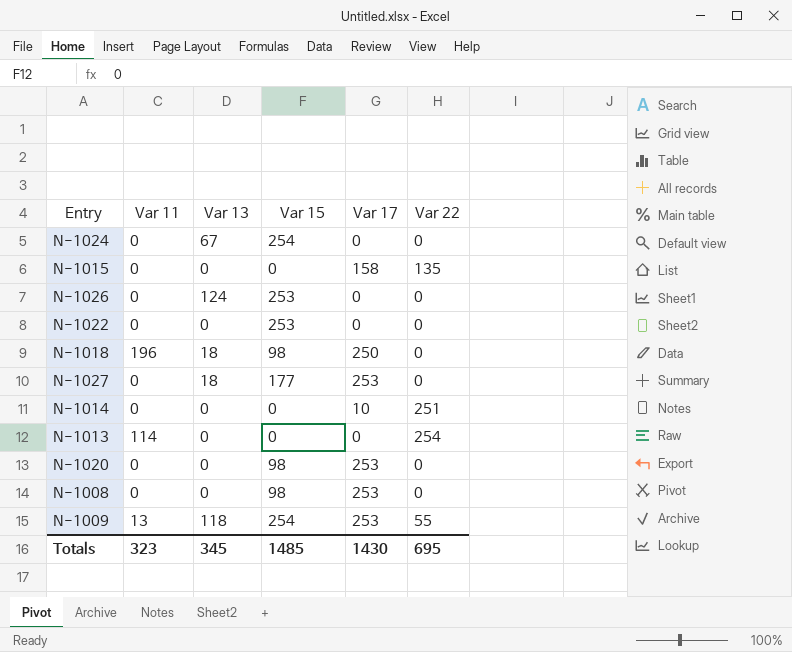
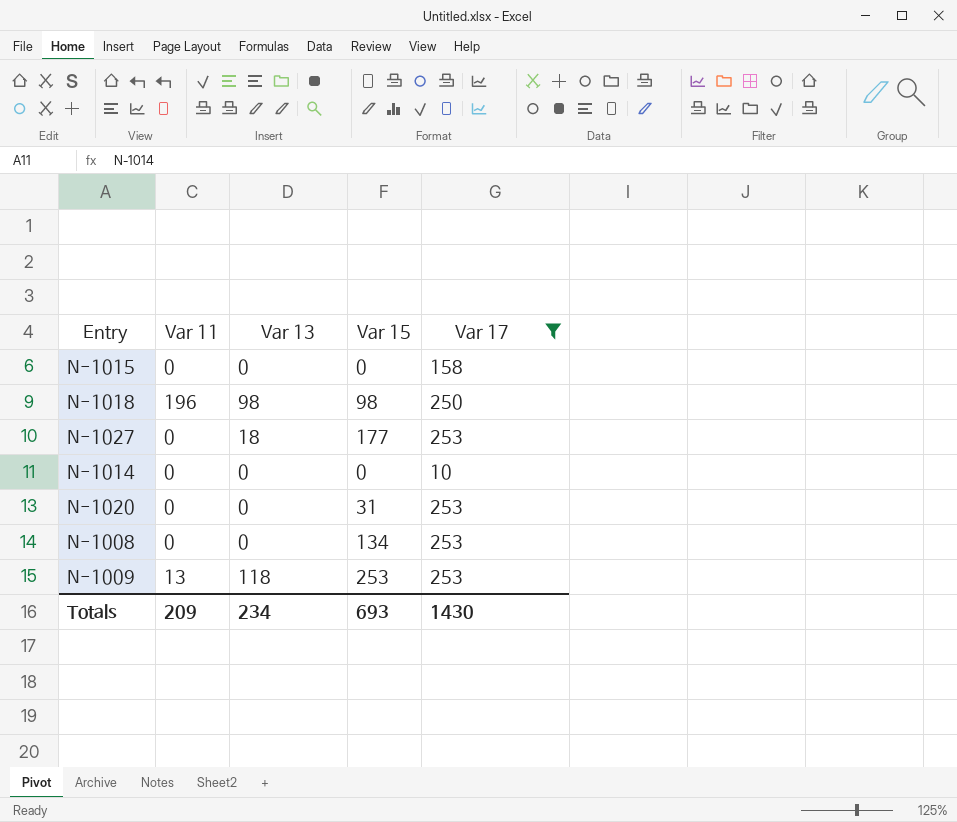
filter: none -> Var 17 != 0
column Var 22 | position: 6 -> none
N-1018 | Var 13: 18 -> 98
N-1020 | Var 15: 98 -> 31
N-1008 | Var 15: 98 -> 134
N-1009 | Var 15: 254 -> 253
Totals | Var 11: 323 -> 209
Totals | Var 13: 345 -> 234
Totals | Var 15: 1485 -> 693

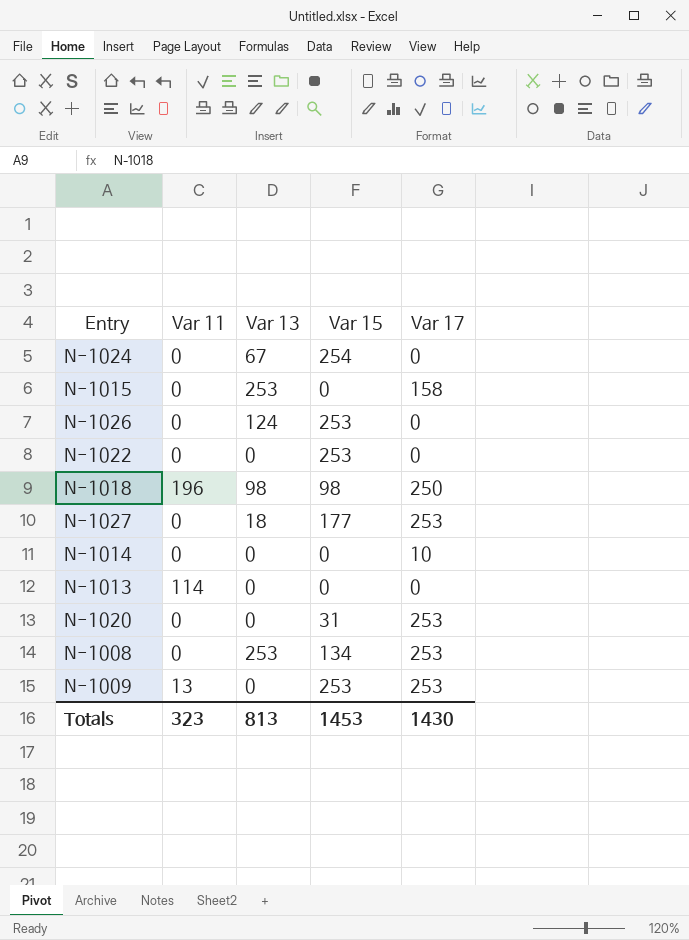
filter: Var 17 != 0 -> none
N-1015 | Var 13: 0 -> 253
N-1008 | Var 13: 0 -> 253
N-1009 | Var 13: 118 -> 0
Totals | Var 11: 209 -> 323
Totals | Var 13: 234 -> 813
Totals | Var 15: 693 -> 1453

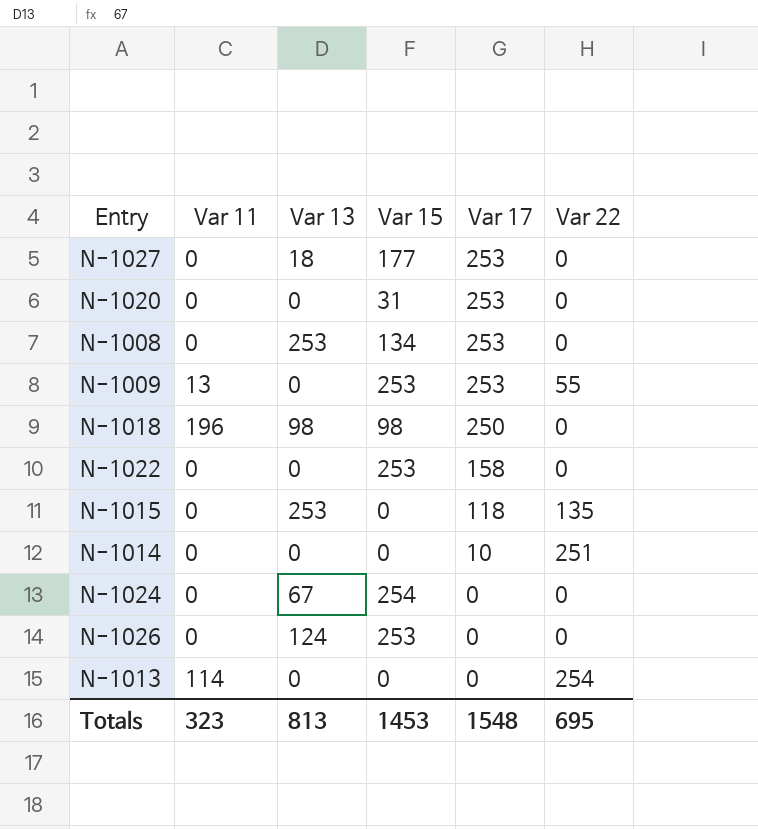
row order: none -> Var 17 descending
column Var 22 | position: none -> 6
N-1022 | Var 17: 0 -> 158
N-1015 | Var 17: 158 -> 118
Totals | Var 17: 1430 -> 1548

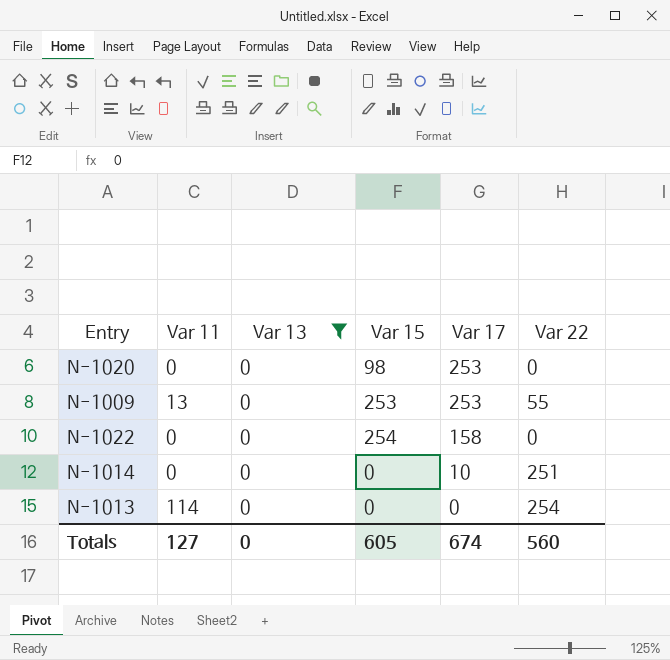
filter: none -> Var 13 = 0
N-1020 | Var 15: 31 -> 98
N-1022 | Var 15: 253 -> 254
Totals | Var 11: 323 -> 127
Totals | Var 13: 813 -> 0
Totals | Var 15: 1453 -> 605
Totals | Var 17: 1548 -> 674
Totals | Var 22: 695 -> 560

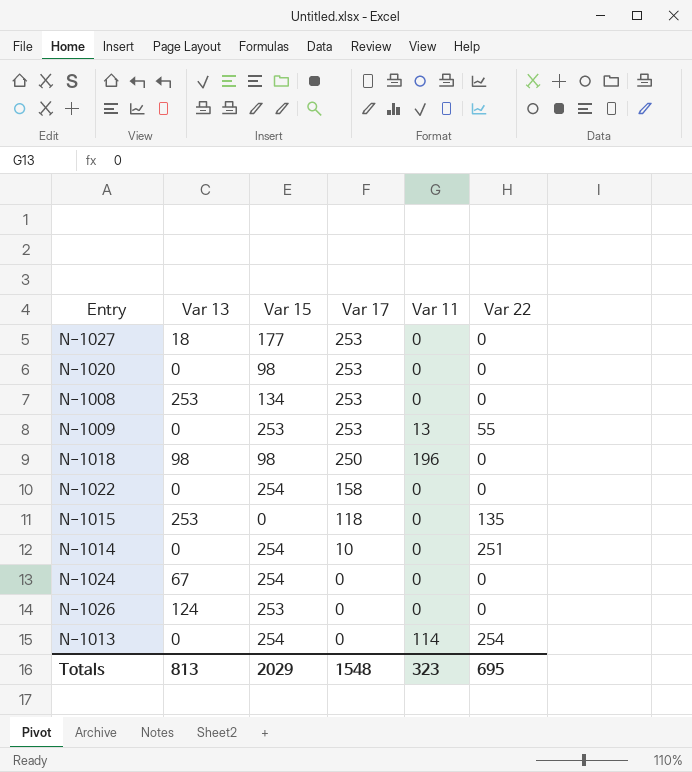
filter: Var 13 = 0 -> none
column Var 11 | position: 2 -> 5
N-1014 | Var 15: 0 -> 254
N-1013 | Var 15: 0 -> 254
Totals | Var 13: 0 -> 813
Totals | Var 15: 605 -> 2029
Totals | Var 17: 674 -> 1548
Totals | Var 11: 127 -> 323
Totals | Var 22: 560 -> 695

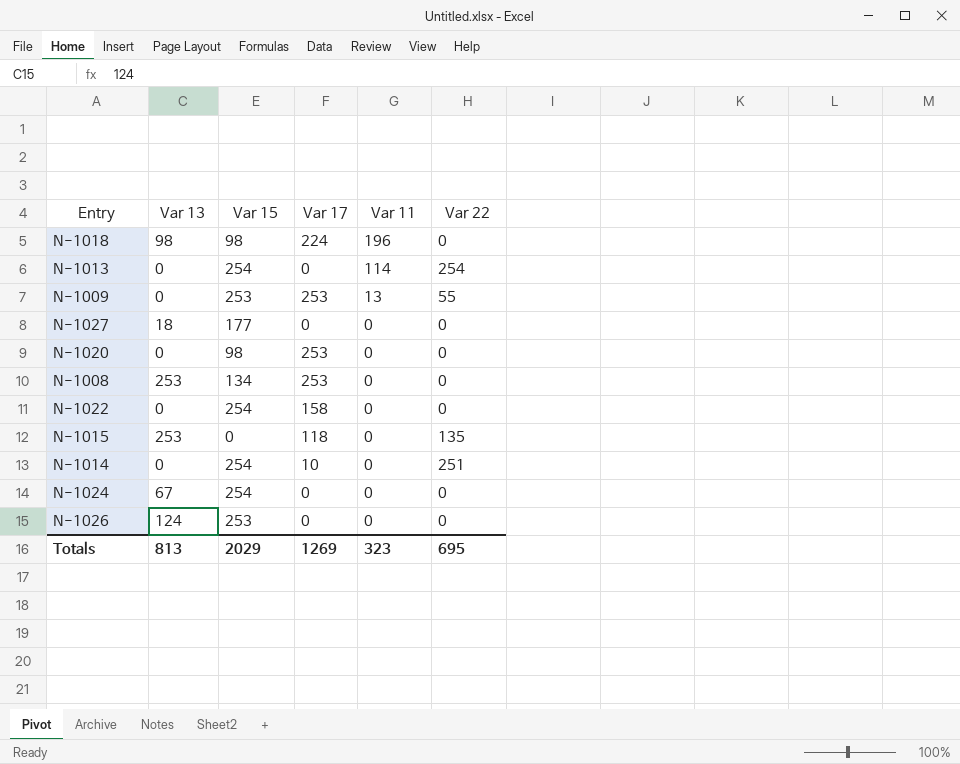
row order: Var 17 descending -> Var 11 descending
N-1018 | Var 17: 250 -> 224
N-1027 | Var 17: 253 -> 0
Totals | Var 17: 1548 -> 1269

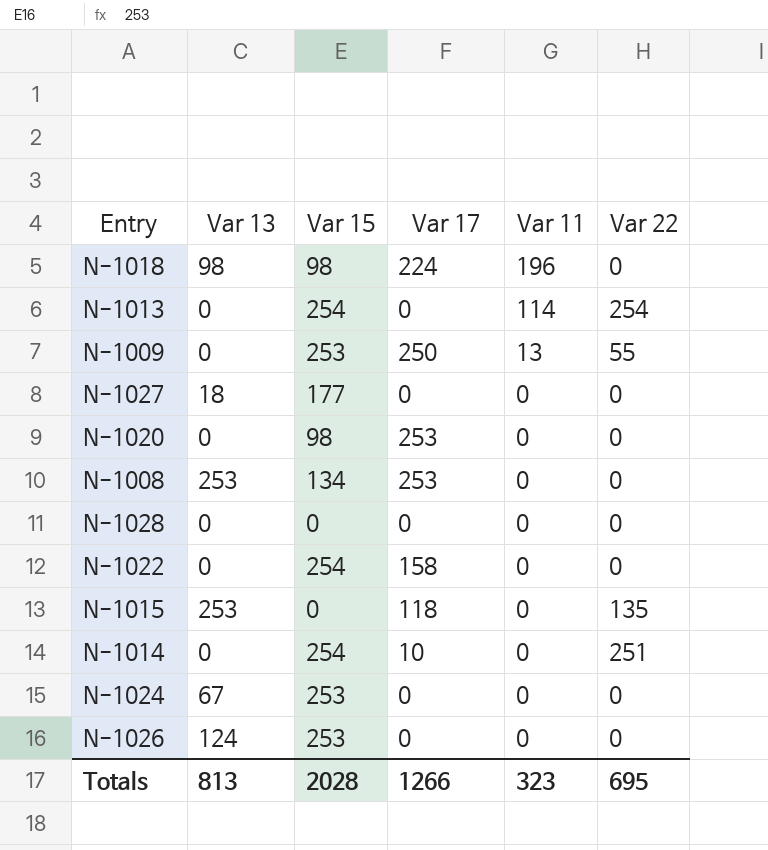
N-1009 | Var 17: 253 -> 250
row N-1028: none -> 0 | 0 | 0 | 0 | 0
N-1024 | Var 15: 254 -> 253
Totals | Var 15: 2029 -> 2028
Totals | Var 17: 1269 -> 1266

